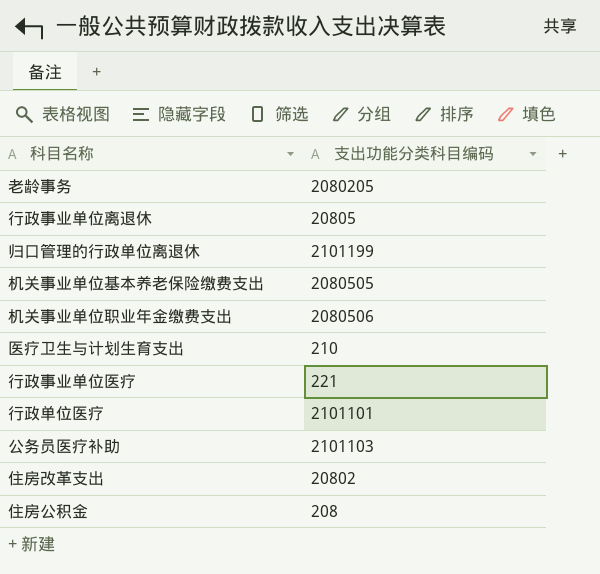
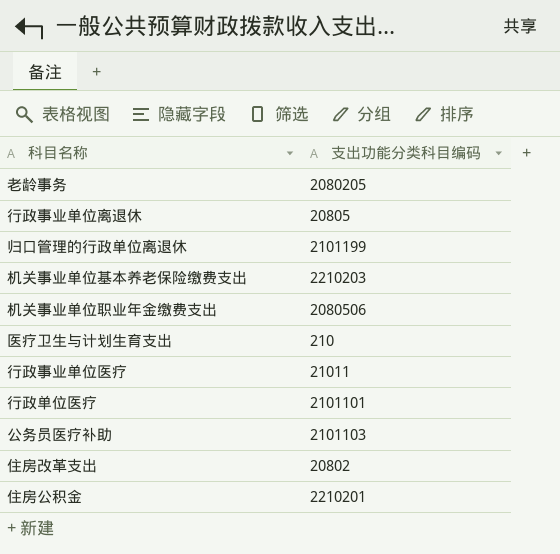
机关事业单位基本养老保险缴费支出 | 支出功能分类科目编码: 2080505 -> 2210203
行政事业单位医疗 | 支出功能分类科目编码: 221 -> 21011
住房公积金 | 支出功能分类科目编码: 208 -> 2210201

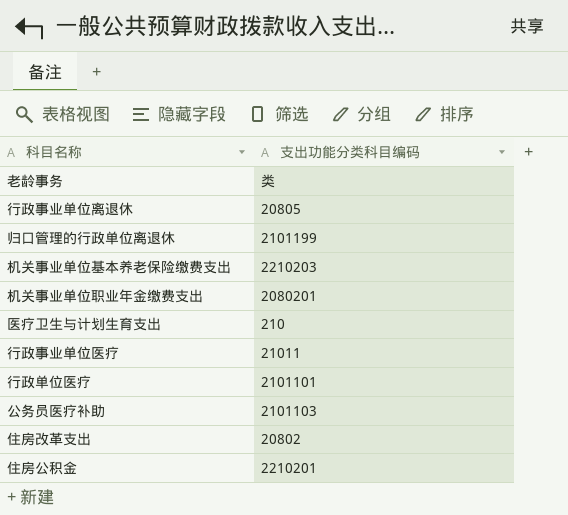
老龄事务 | 支出功能分类科目编码: 2080205 -> 类
机关事业单位职业年金缴费支出 | 支出功能分类科目编码: 2080506 -> 2080201

